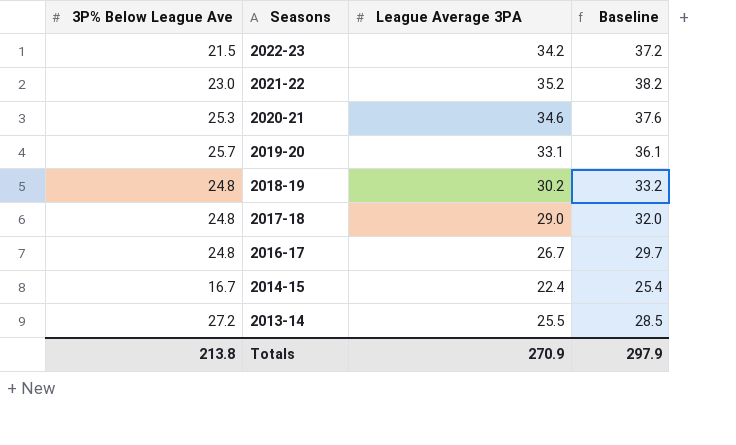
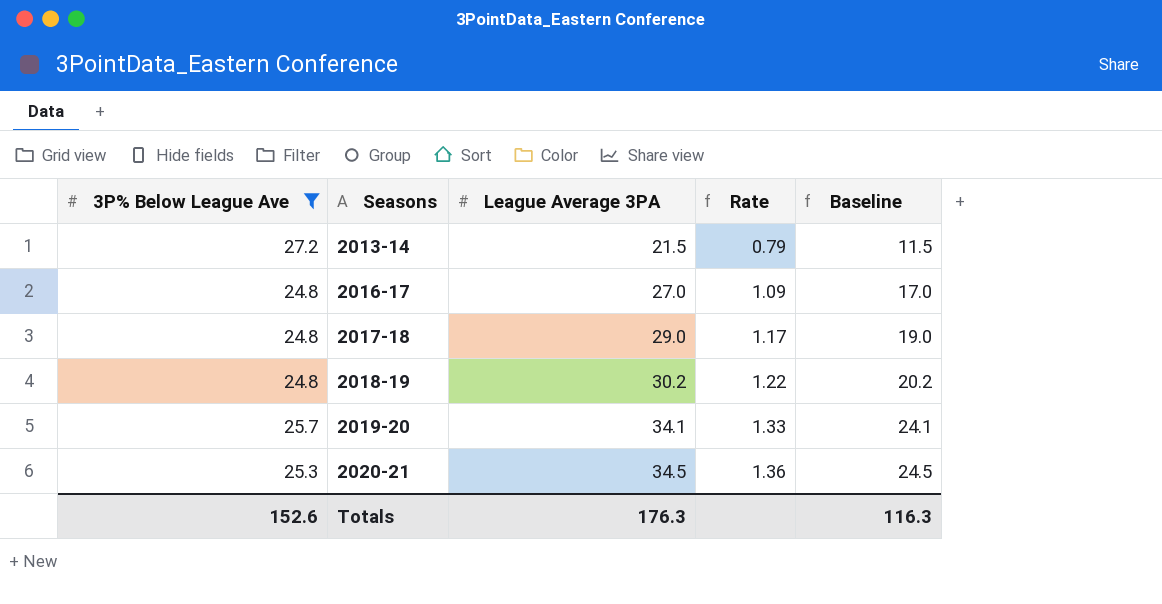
filter: none -> 3P% Below League Ave >= 24.8
row order: Seasons descending -> Seasons ascending
column Rate | formula: none -> [League Average 3PA] / [3P% Below League Ave]
column Baseline | formula: [League Average 3PA] + 3 -> [League Average 3PA] - 10
2013-14 | League Average 3PA: 25.5 -> 21.5
2016-17 | League Average 3PA: 26.7 -> 27.0
2019-20 | League Average 3PA: 33.1 -> 34.1
2020-21 | League Average 3PA: 34.6 -> 34.5
Totals | 3P% Below League Ave: 213.8 -> 152.6
Totals | League Average 3PA: 270.9 -> 176.3
Totals | Baseline: 297.9 -> 116.3

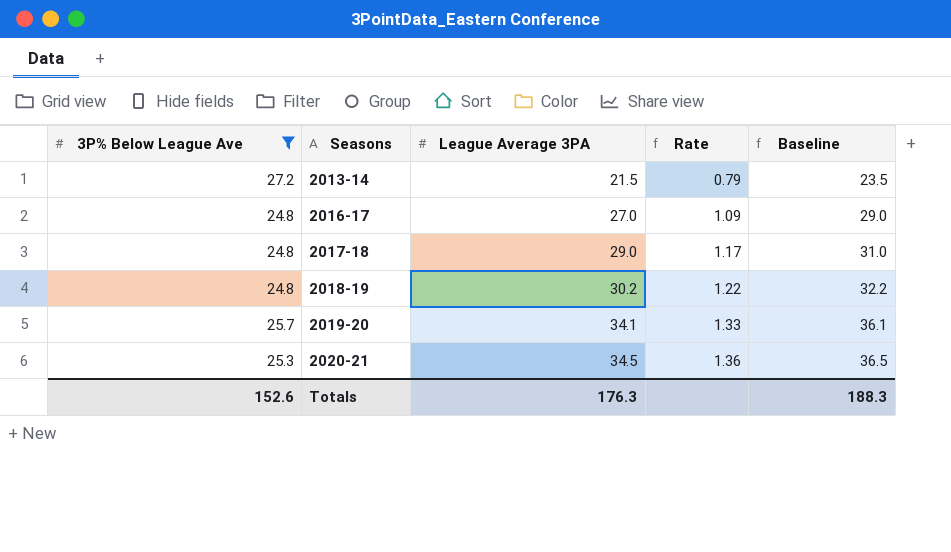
column Baseline | formula: [League Average 3PA] - 10 -> [League Average 3PA] + 2
Totals | Baseline: 116.3 -> 188.3

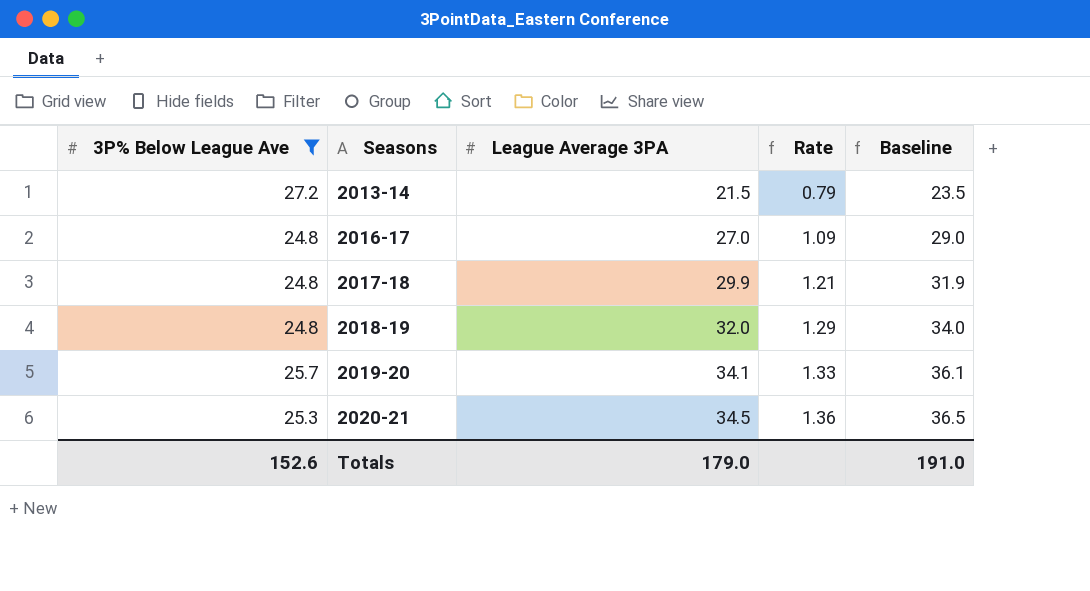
2017-18 | League Average 3PA: 29.0 -> 29.9
2017-18 | Rate: 1.17 -> 1.21
2017-18 | Baseline: 31.0 -> 31.9
2018-19 | League Average 3PA: 30.2 -> 32.0
2018-19 | Rate: 1.22 -> 1.29
2018-19 | Baseline: 32.2 -> 34.0
Totals | League Average 3PA: 176.3 -> 179.0
Totals | Baseline: 188.3 -> 191.0

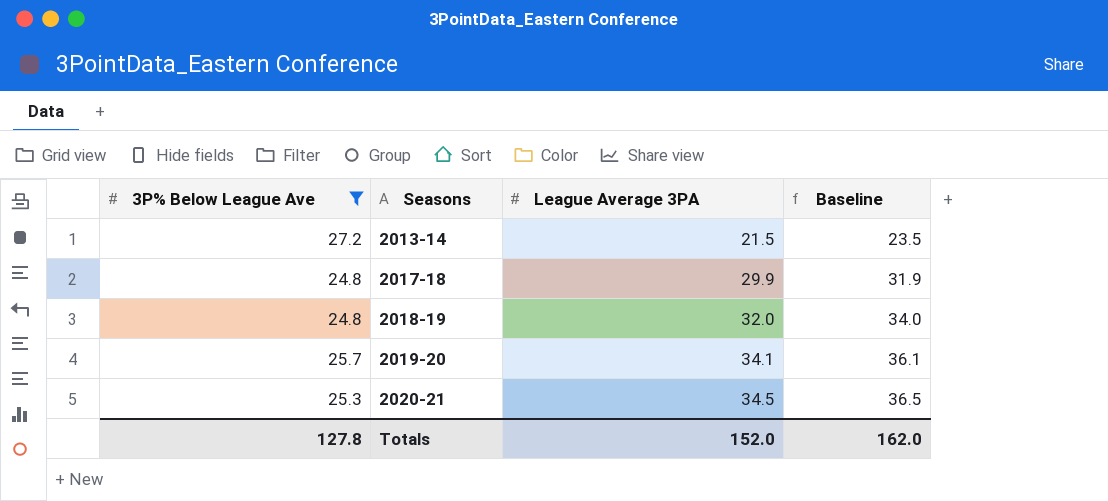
column Rate | formula: [League Average 3PA] / [3P% Below League Ave] -> none
row 2016-17: 24.8 | 27.0 | 1.09 | 29.0 -> none
Totals | 3P% Below League Ave: 152.6 -> 127.8
Totals | League Average 3PA: 179.0 -> 152.0
Totals | Baseline: 191.0 -> 162.0

